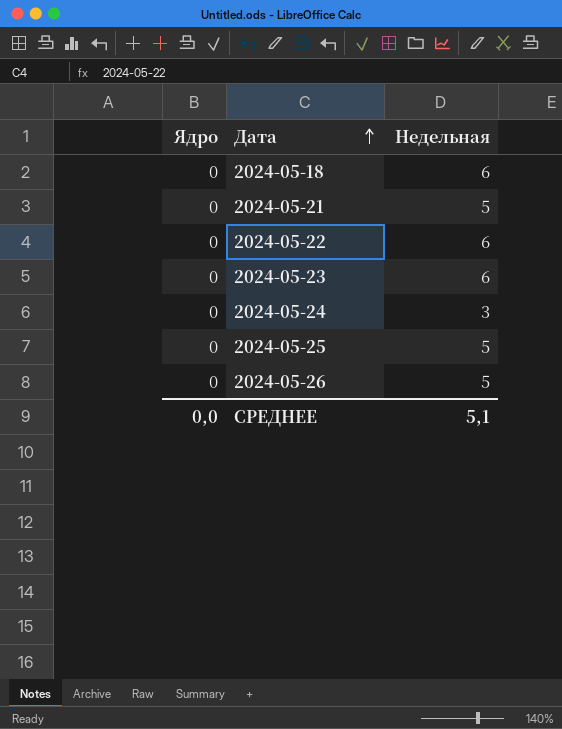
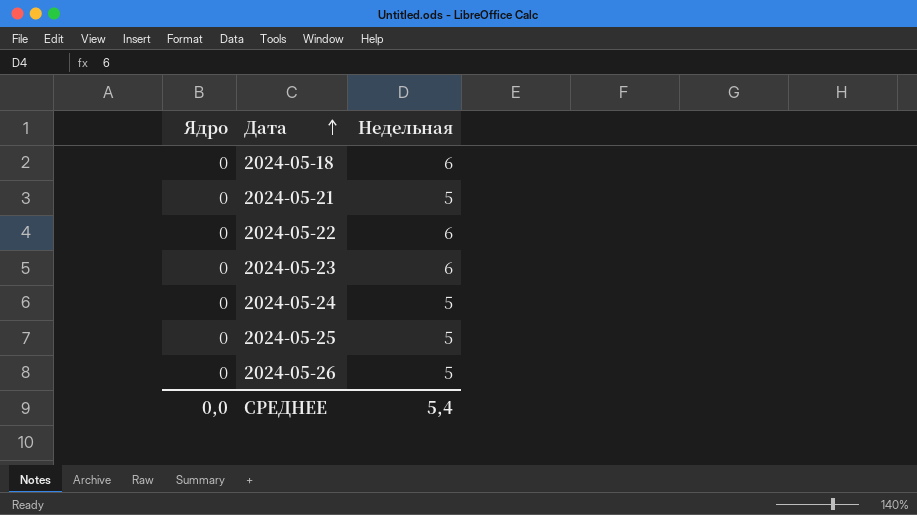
2024-05-24 | Недельная: 3 -> 5
СРЕДНЕЕ | Недельная: 5,1 -> 5,4

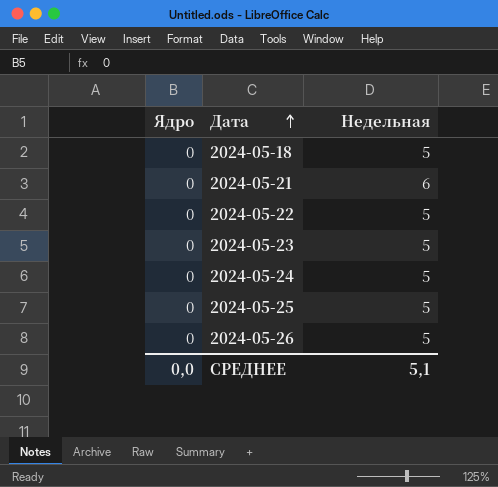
2024-05-18 | Недельная: 6 -> 5
2024-05-21 | Недельная: 5 -> 6
2024-05-22 | Недельная: 6 -> 5
2024-05-23 | Недельная: 6 -> 5
СРЕДНЕЕ | Недельная: 5,4 -> 5,1

